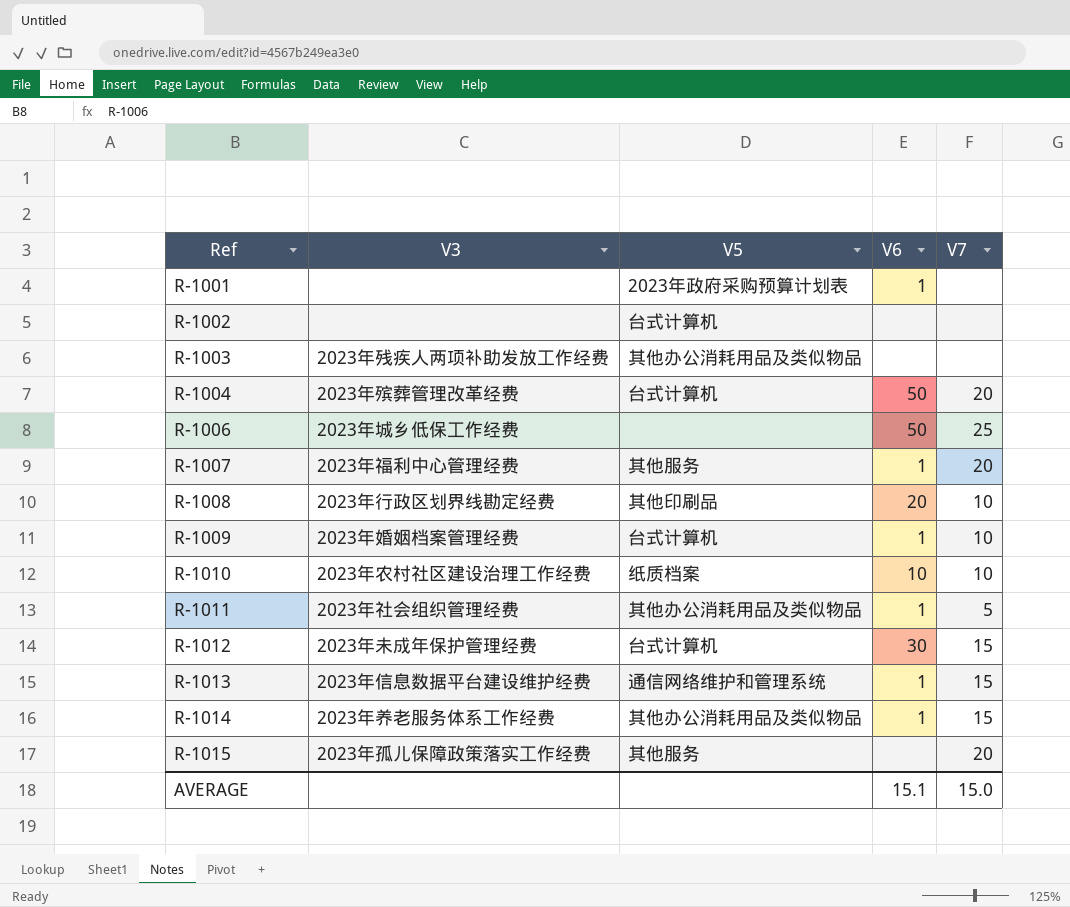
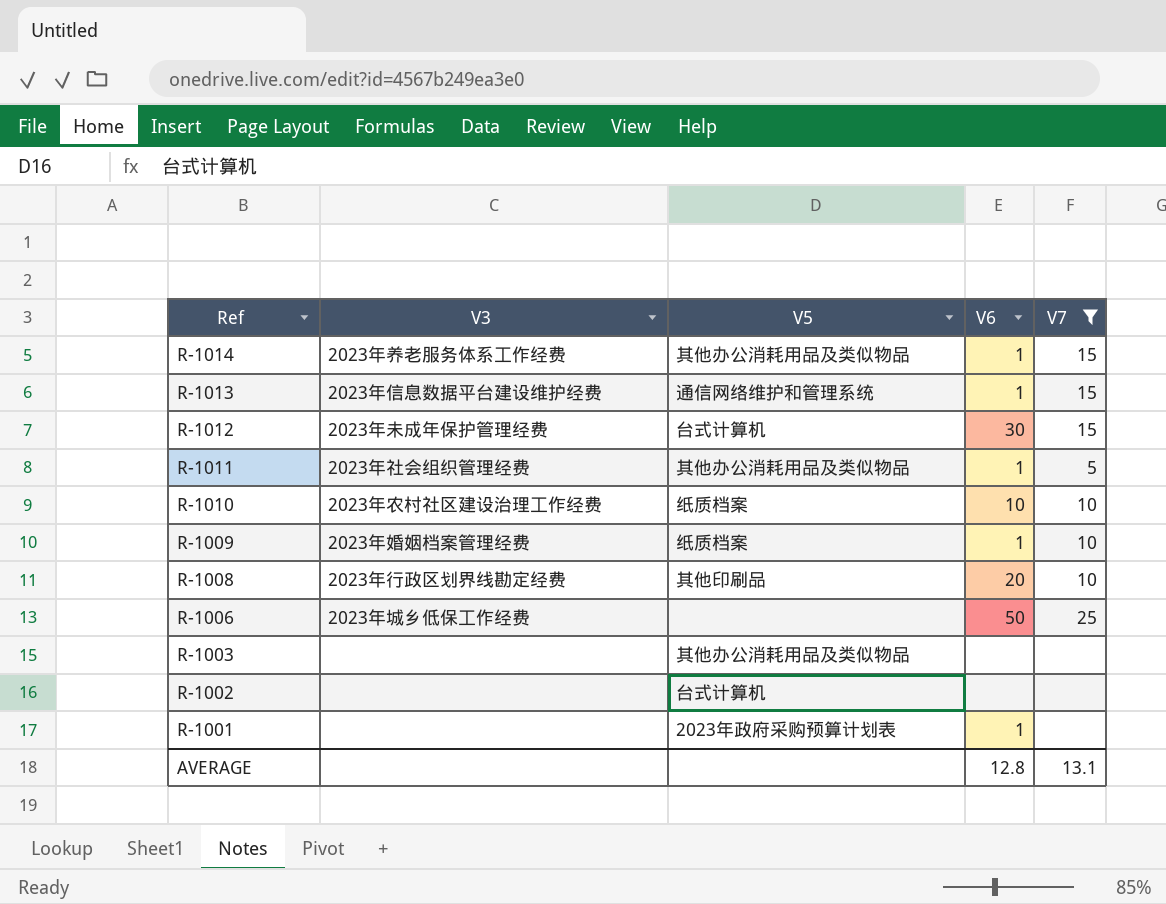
filter: none -> V7 != 20
row order: Ref ascending -> Ref descending
R-1009 | V5: 台式计算机 -> 纸质档案
R-1003 | V3: 2023年残疾人两项补助发放工作经费 -> none
AVERAGE | V6: 15.1 -> 12.8
AVERAGE | V7: 15.0 -> 13.1

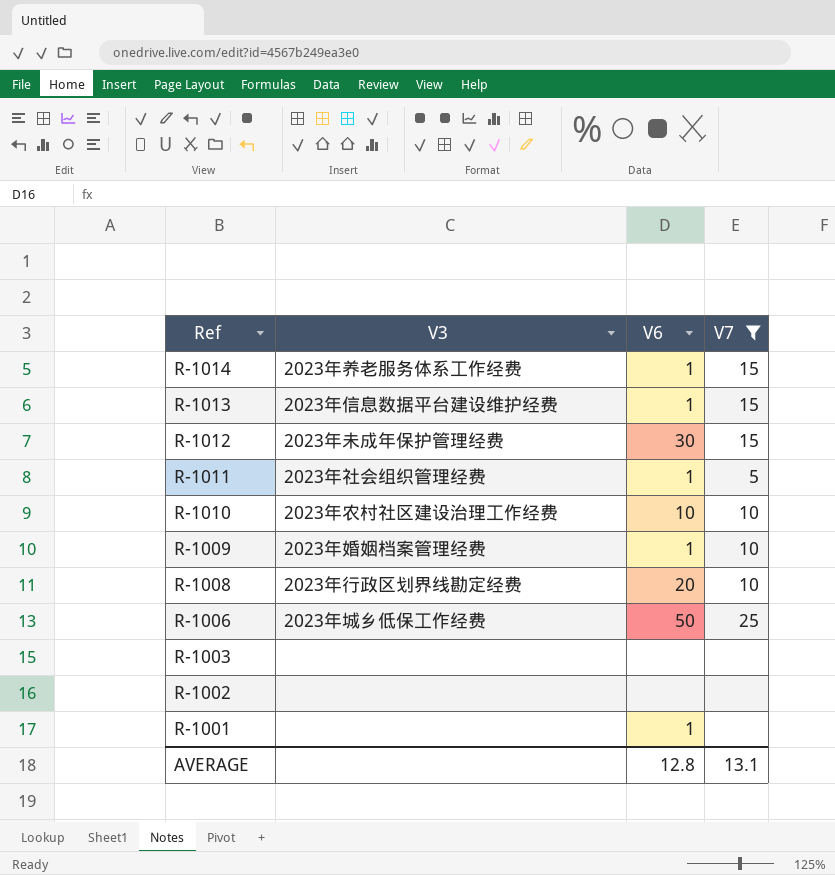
column V5 | position: 3 -> none

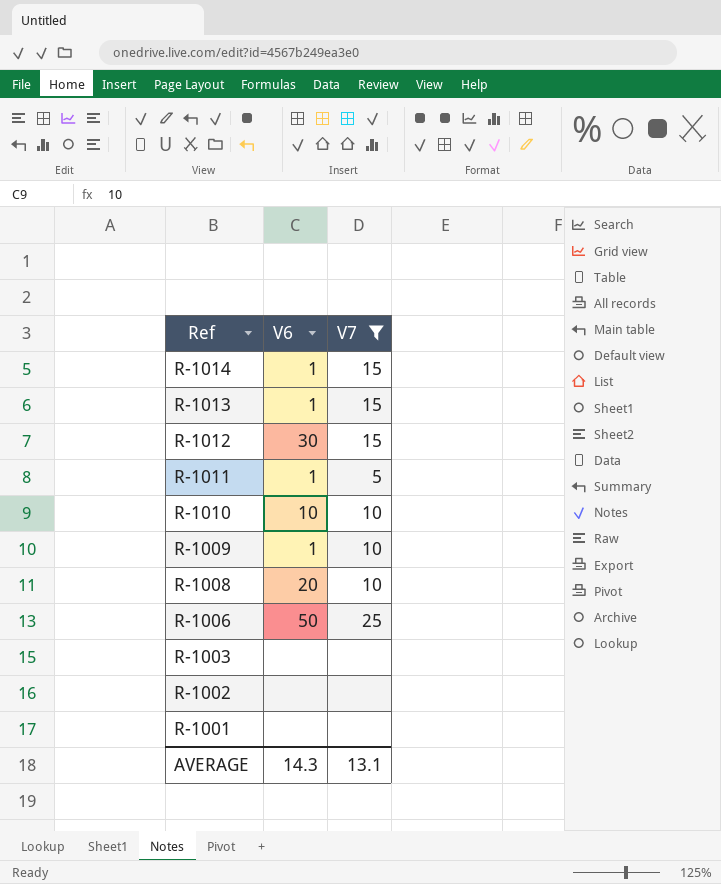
column V3 | position: 2 -> none
R-1001 | V6: 1 -> none
AVERAGE | V6: 12.8 -> 14.3

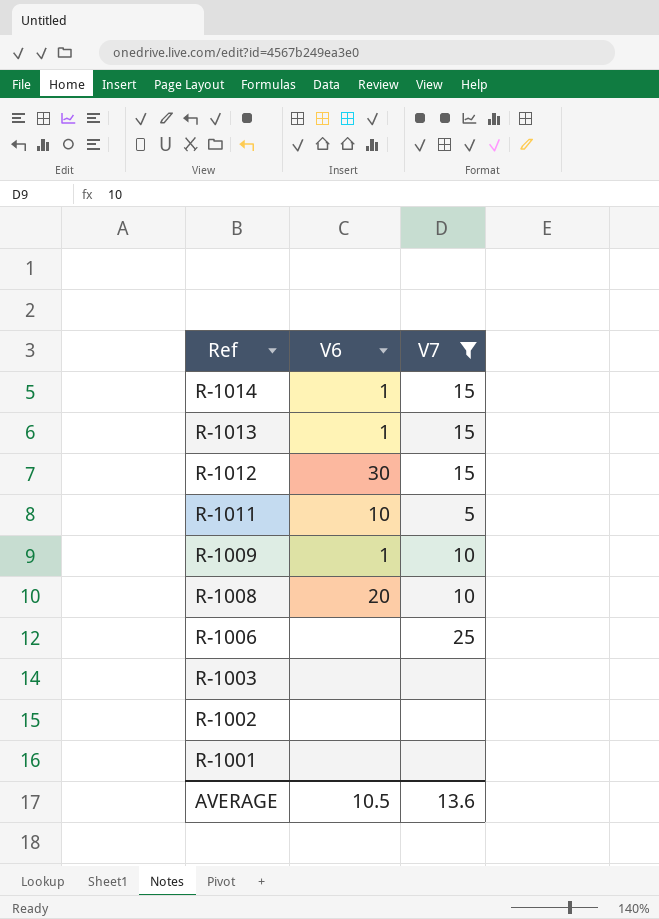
row R-1010: 10 | 10 -> none
R-1011 | V6: 1 -> 10
R-1006 | V6: 50 -> none
AVERAGE | V6: 14.3 -> 10.5
AVERAGE | V7: 13.1 -> 13.6

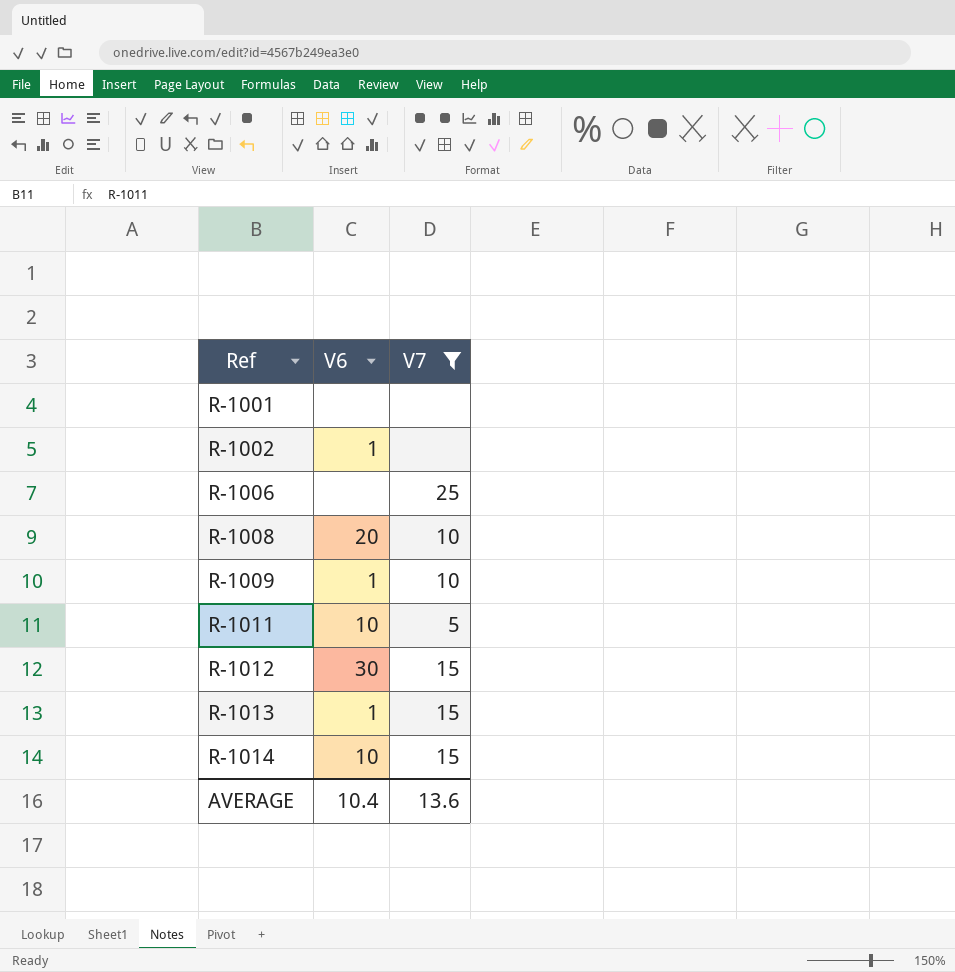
row order: Ref descending -> Ref ascending
row R-1003: none | none -> none
R-1002 | V6: none -> 1
R-1014 | V6: 1 -> 10
AVERAGE | V6: 10.5 -> 10.4

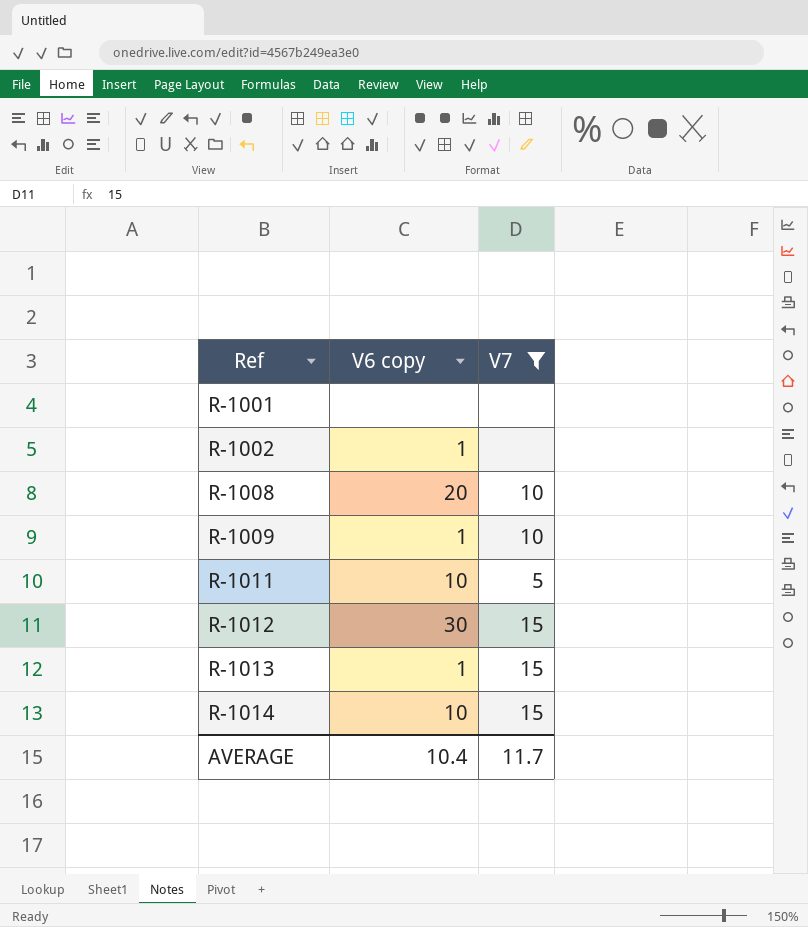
column name: V6 -> V6 copy
row R-1006: none | 25 -> none
AVERAGE | V7: 13.6 -> 11.7

